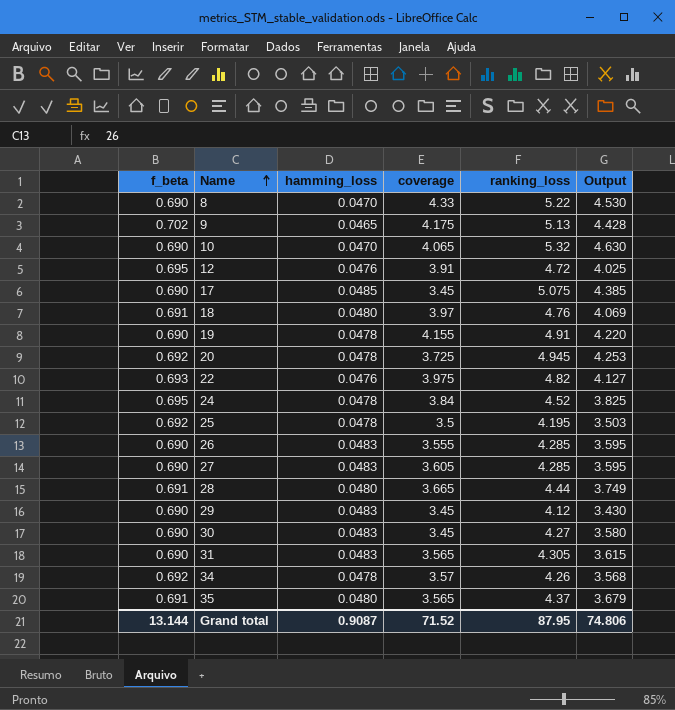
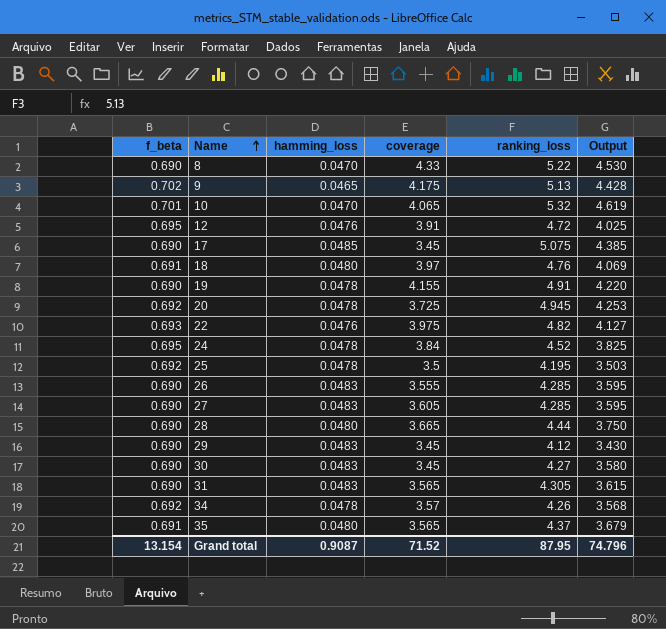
10 | f_beta: 0.690 -> 0.701
10 | Output: 4.630 -> 4.619
28 | f_beta: 0.691 -> 0.690
28 | Output: 3.749 -> 3.750
Grand total | f_beta: 13.144 -> 13.154
Grand total | Output: 74.806 -> 74.796

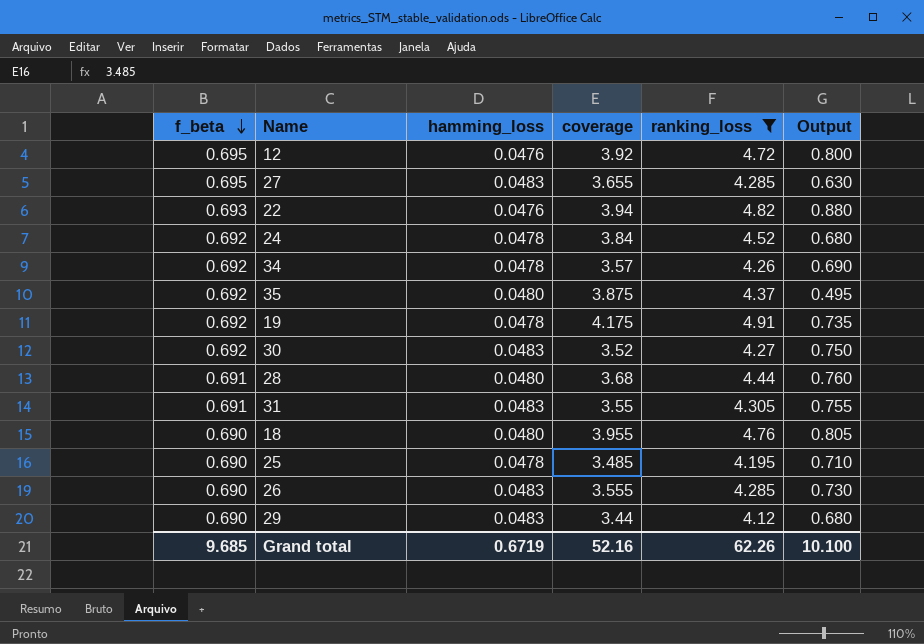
filter: none -> ranking_loss <= 4.91
row order: Name ascending -> f_beta descending
column Output | formula: [ranking_loss] - [f_beta] -> [ranking_loss] - [coverage]
12 | coverage: 3.91 -> 3.92
27 | f_beta: 0.690 -> 0.695
27 | coverage: 3.605 -> 3.655
22 | coverage: 3.975 -> 3.94
24 | f_beta: 0.695 -> 0.692
35 | f_beta: 0.691 -> 0.692
35 | coverage: 3.565 -> 3.875
19 | f_beta: 0.690 -> 0.692
19 | coverage: 4.155 -> 4.175
30 | f_beta: 0.690 -> 0.692
30 | coverage: 3.45 -> 3.52
28 | f_beta: 0.690 -> 0.691
28 | coverage: 3.665 -> 3.68
31 | f_beta: 0.690 -> 0.691
31 | coverage: 3.565 -> 3.55
18 | f_beta: 0.691 -> 0.690
18 | coverage: 3.97 -> 3.955
25 | f_beta: 0.692 -> 0.690
25 | coverage: 3.5 -> 3.485
29 | coverage: 3.45 -> 3.44
Grand total | f_beta: 13.154 -> 9.685
Grand total | hamming_loss: 0.9087 -> 0.6719
Grand total | coverage: 71.52 -> 52.16
Grand total | ranking_loss: 87.95 -> 62.26
Grand total | Output: 74.796 -> 10.100

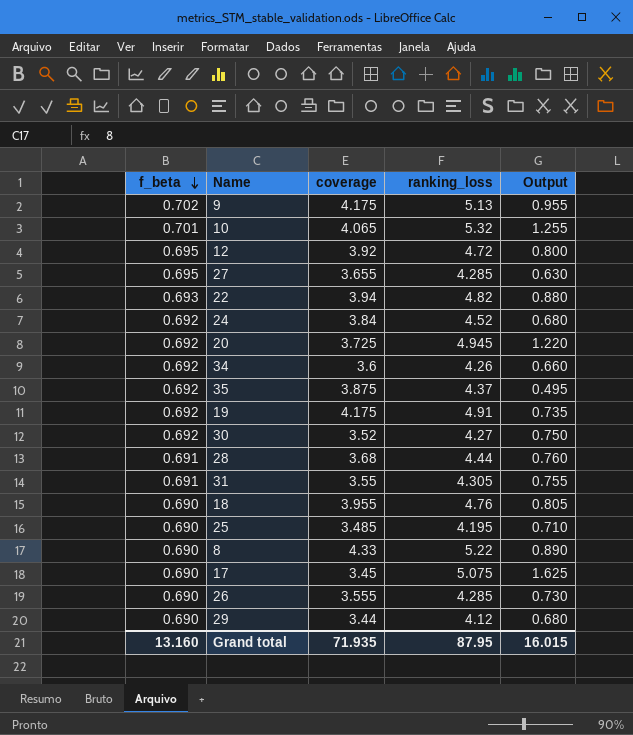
filter: ranking_loss <= 4.91 -> none
column hamming_loss | position: 3 -> none
34 | coverage: 3.57 -> 3.6
34 | Output: 0.690 -> 0.660
Grand total | f_beta: 9.685 -> 13.160
Grand total | coverage: 52.16 -> 71.935
Grand total | ranking_loss: 62.26 -> 87.95
Grand total | Output: 10.100 -> 16.015

